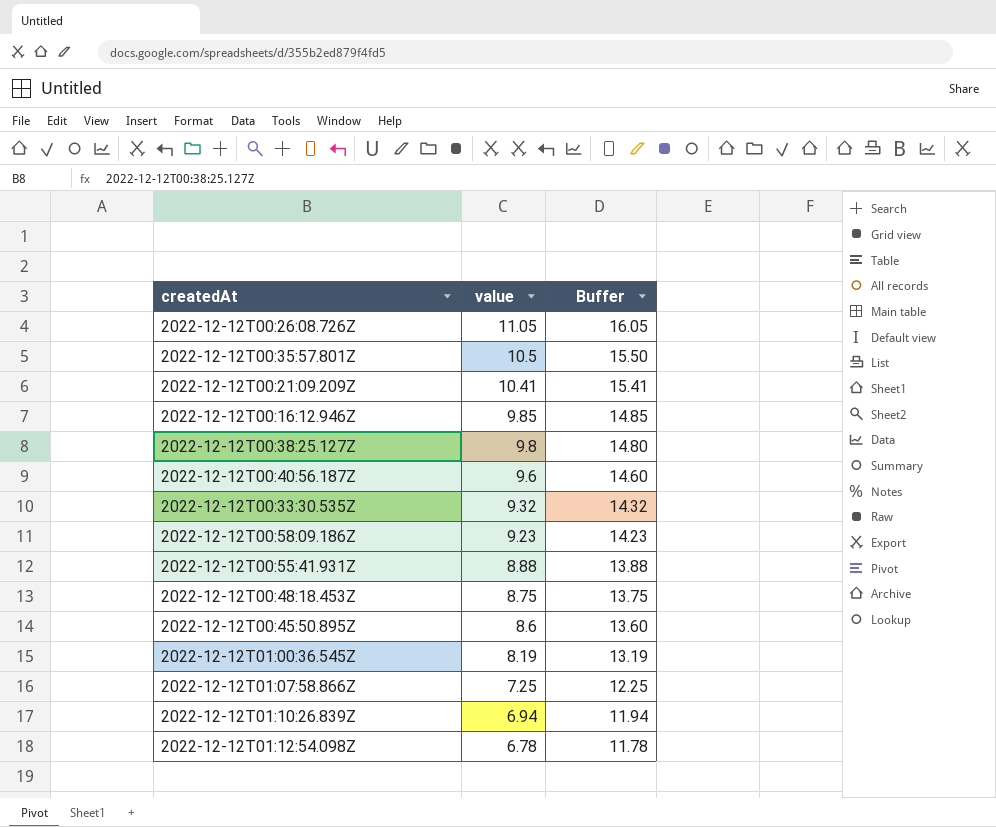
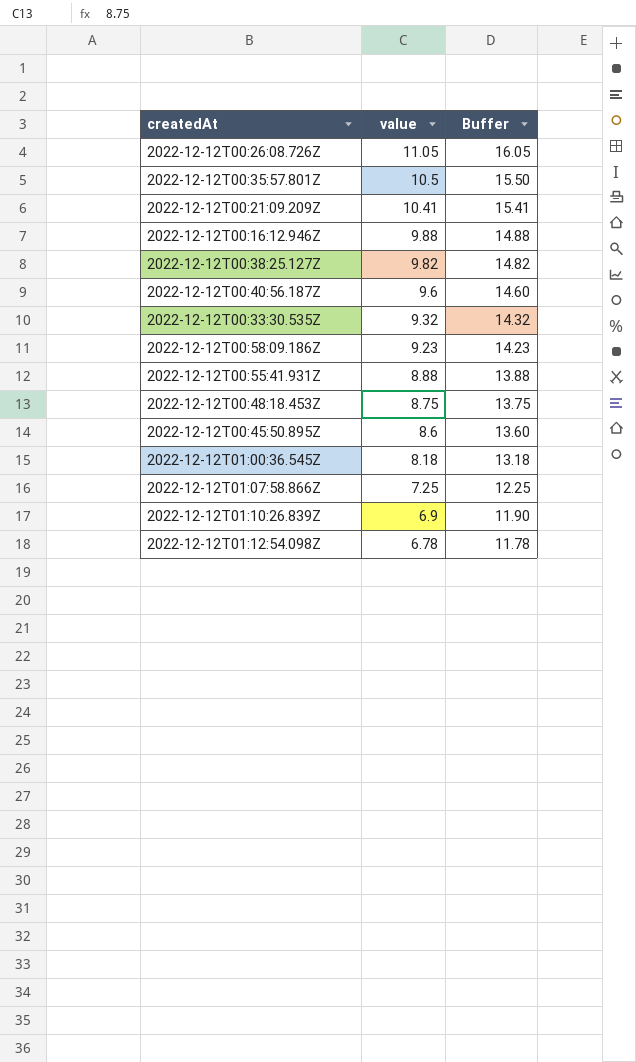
2022-12-12T00:16:12.946Z | value: 9.85 -> 9.88
2022-12-12T00:16:12.946Z | Buffer: 14.85 -> 14.88
2022-12-12T00:38:25.127Z | value: 9.8 -> 9.82
2022-12-12T00:38:25.127Z | Buffer: 14.80 -> 14.82
2022-12-12T01:00:36.545Z | value: 8.19 -> 8.18
2022-12-12T01:00:36.545Z | Buffer: 13.19 -> 13.18
2022-12-12T01:10:26.839Z | value: 6.94 -> 6.9
2022-12-12T01:10:26.839Z | Buffer: 11.94 -> 11.90

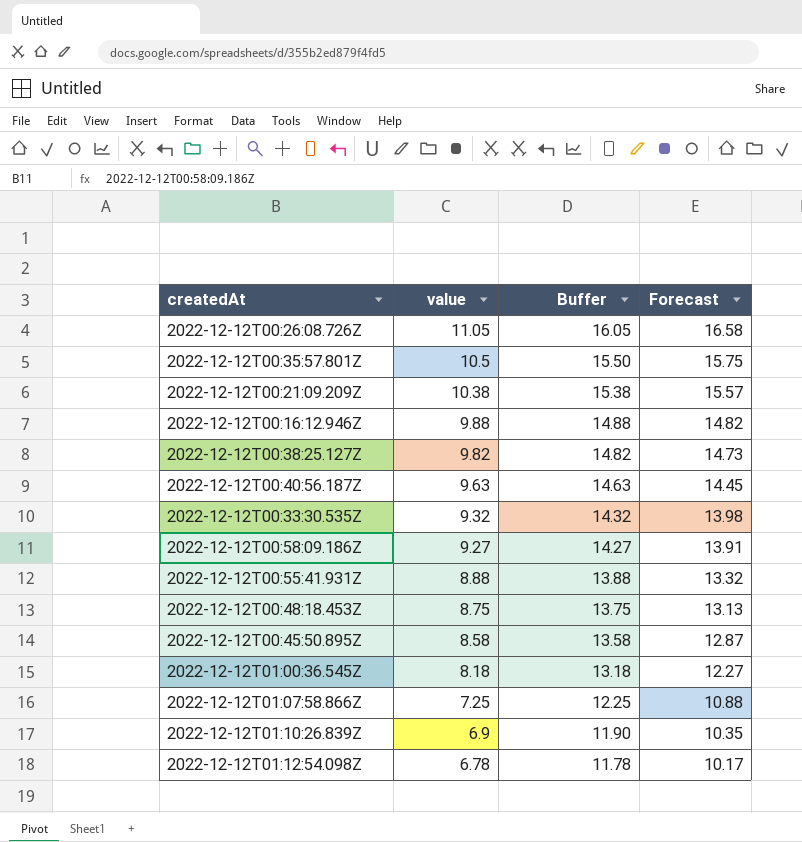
column Forecast | formula: none -> [value] * 1.5
2022-12-12T00:21:09.209Z | value: 10.41 -> 10.38
2022-12-12T00:21:09.209Z | Buffer: 15.41 -> 15.38
2022-12-12T00:40:56.187Z | value: 9.6 -> 9.63
2022-12-12T00:40:56.187Z | Buffer: 14.60 -> 14.63
2022-12-12T00:58:09.186Z | value: 9.23 -> 9.27
2022-12-12T00:58:09.186Z | Buffer: 14.23 -> 14.27
2022-12-12T00:45:50.895Z | value: 8.6 -> 8.58
2022-12-12T00:45:50.895Z | Buffer: 13.60 -> 13.58

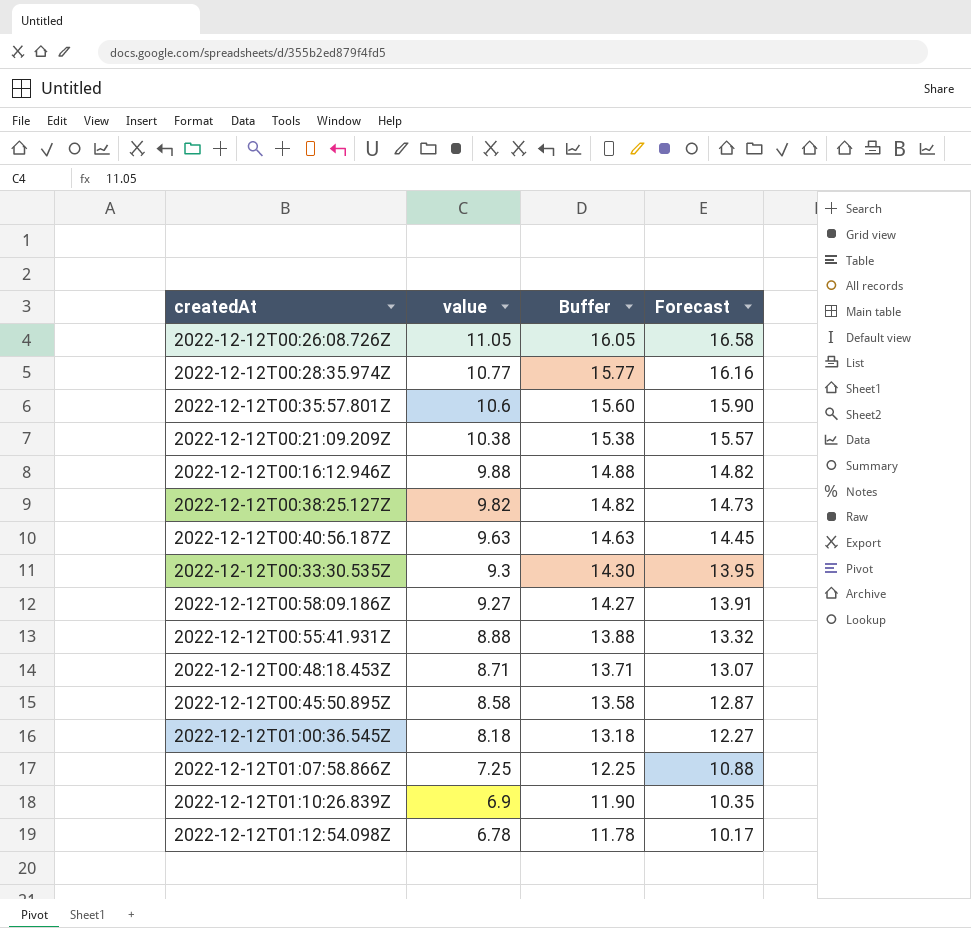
row 2022-12-12T00:28:35.974Z: none -> 10.77 | 15.77 | 16.16
2022-12-12T00:35:57.801Z | value: 10.5 -> 10.6
2022-12-12T00:35:57.801Z | Buffer: 15.50 -> 15.60
2022-12-12T00:35:57.801Z | Forecast: 15.75 -> 15.90
2022-12-12T00:33:30.535Z | value: 9.32 -> 9.3
2022-12-12T00:33:30.535Z | Buffer: 14.32 -> 14.30
2022-12-12T00:33:30.535Z | Forecast: 13.98 -> 13.95
2022-12-12T00:48:18.453Z | value: 8.75 -> 8.71
2022-12-12T00:48:18.453Z | Buffer: 13.75 -> 13.71
2022-12-12T00:48:18.453Z | Forecast: 13.13 -> 13.07

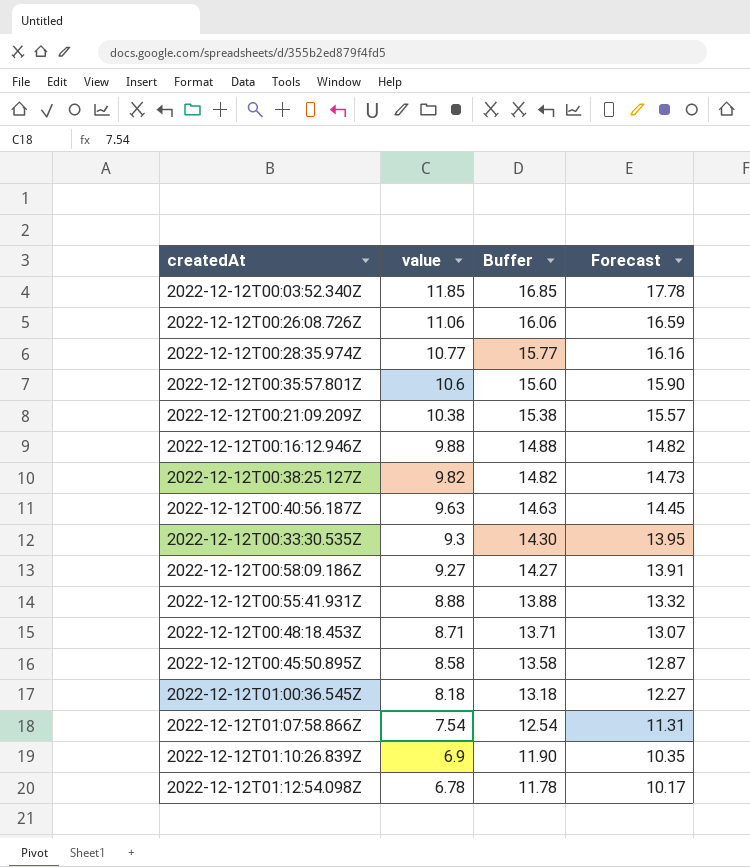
row 2022-12-12T00:03:52.340Z: none -> 11.85 | 16.85 | 17.78
2022-12-12T00:26:08.726Z | value: 11.05 -> 11.06
2022-12-12T00:26:08.726Z | Buffer: 16.05 -> 16.06
2022-12-12T00:26:08.726Z | Forecast: 16.58 -> 16.59
2022-12-12T01:07:58.866Z | value: 7.25 -> 7.54
2022-12-12T01:07:58.866Z | Buffer: 12.25 -> 12.54
2022-12-12T01:07:58.866Z | Forecast: 10.88 -> 11.31

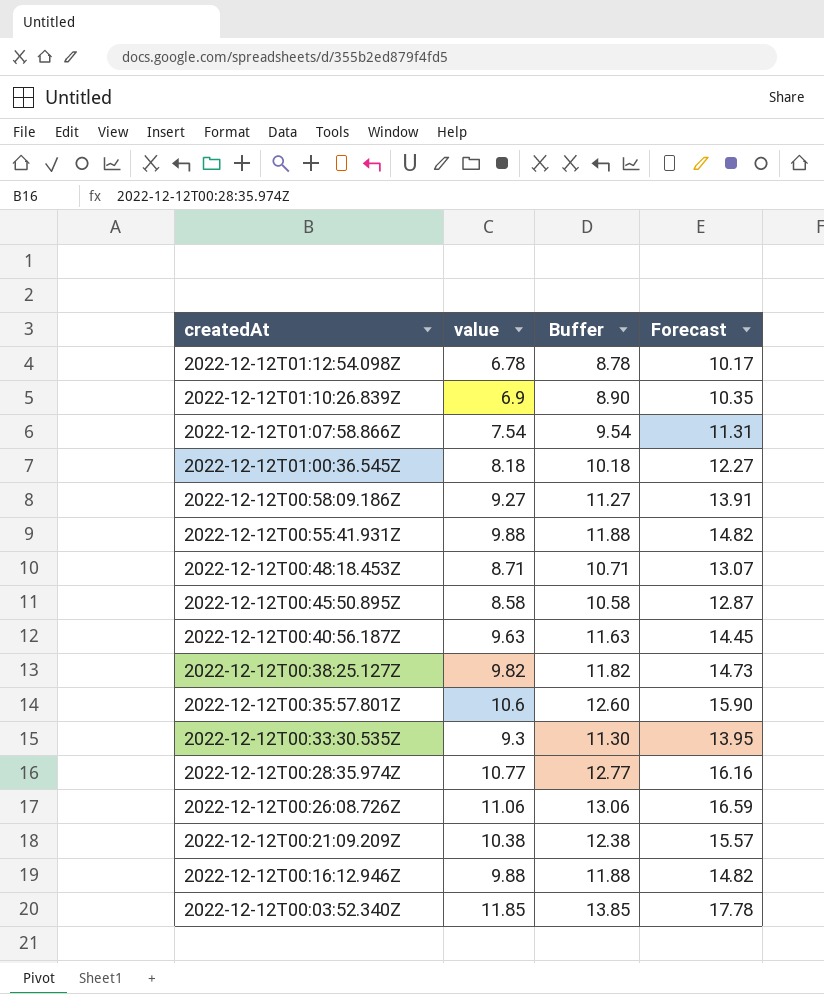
row order: value descending -> createdAt descending
column Buffer | formula: [value] + 5 -> [value] + 2
2022-12-12T00:55:41.931Z | value: 8.88 -> 9.88
2022-12-12T00:55:41.931Z | Forecast: 13.32 -> 14.82

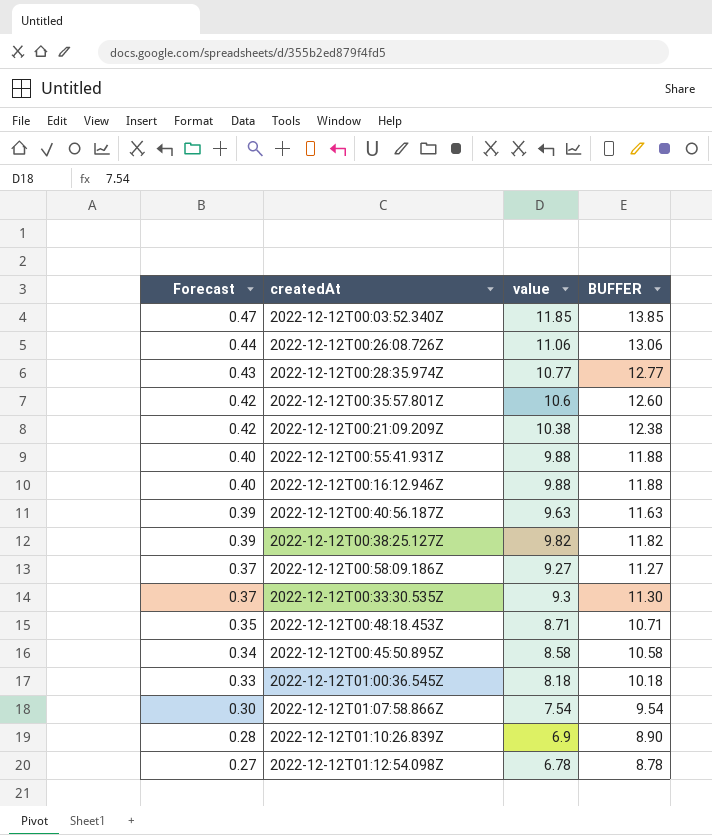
row order: createdAt descending -> Forecast descending
column Forecast | formula: [value] * 1.5 -> [value] * 0.04
column Forecast | position: 4 -> 1
column name: Buffer -> BUFFER

